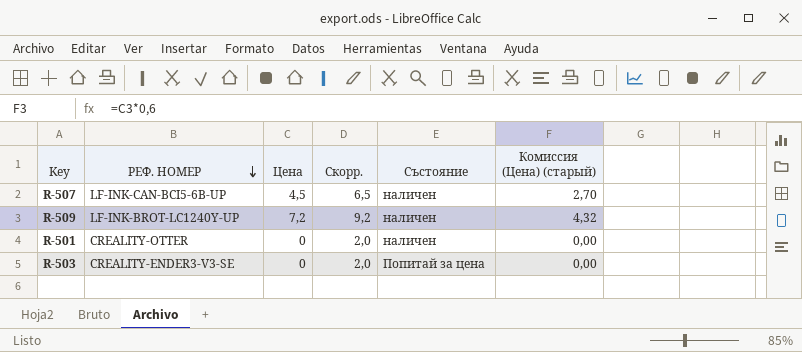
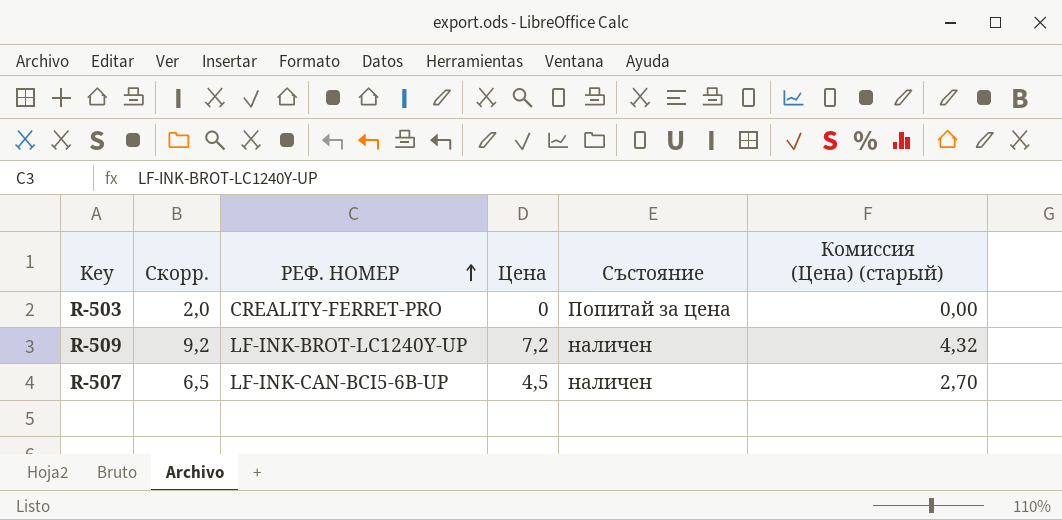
row order: РЕФ. НОМЕР descending -> РЕФ. НОМЕР ascending
column Скорр. | position: 4 -> 2
row R-501: CREALITY-OTTER | 0 | 2,0 | наличен | 0,00 -> none
R-503 | РЕФ. НОМЕР: CREALITY-ENDER3-V3-SE -> CREALITY-FERRET-PRO

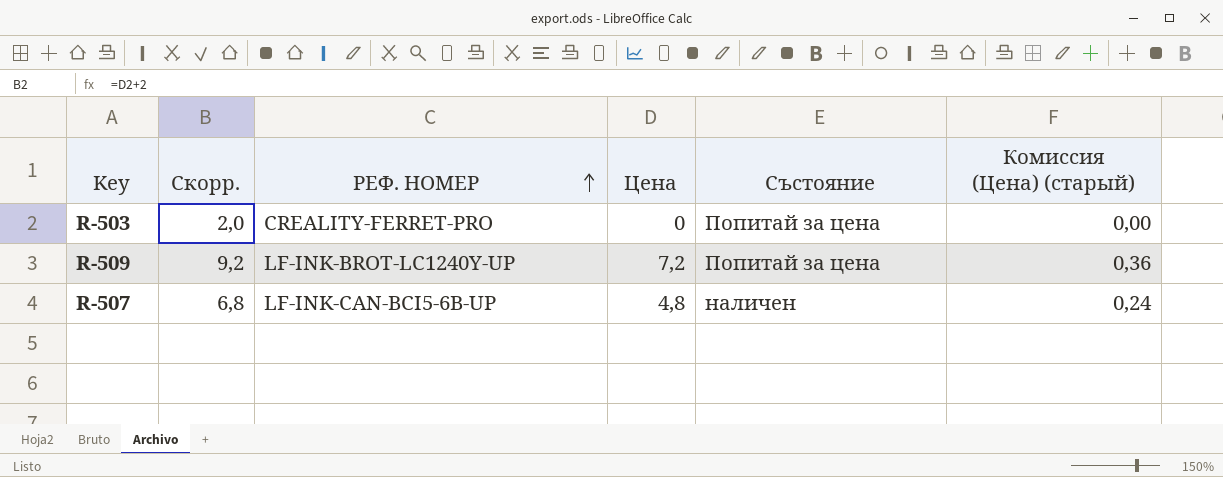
column Комиссия (Цена) (старый) | formula: [Цена] * 0,6 -> [Цена] * 0,05
R-509 | Състояние: наличен -> Попитай за цена
R-507 | Скорр.: 6,5 -> 6,8
R-507 | Цена: 4,5 -> 4,8

